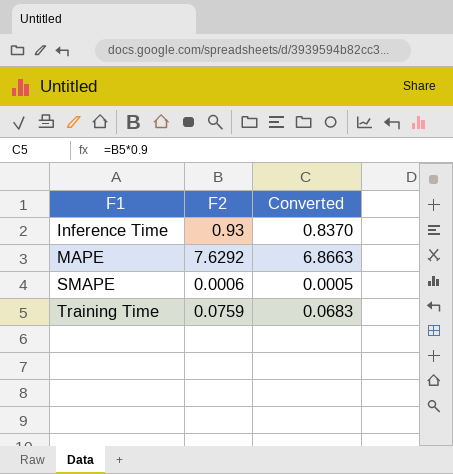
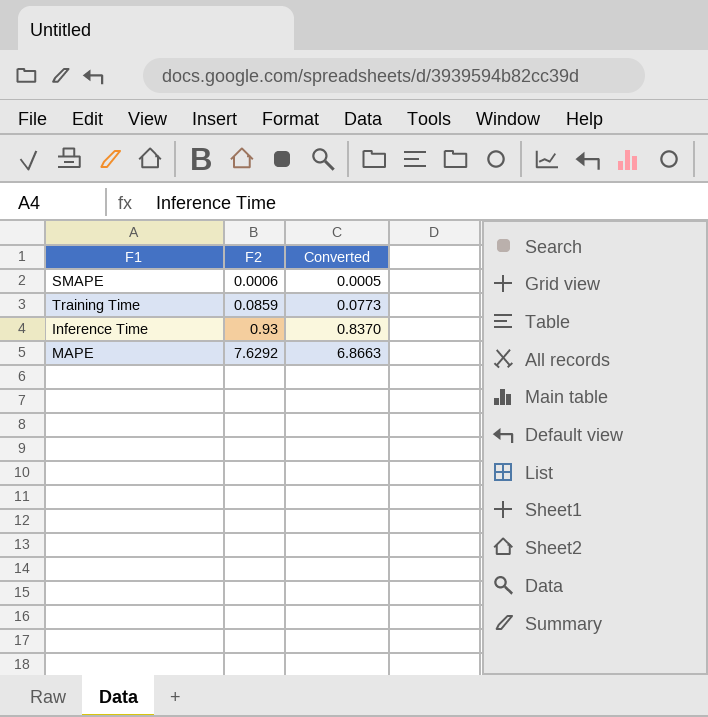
row order: F1 ascending -> F2 ascending
Training Time | F2: 0.0759 -> 0.0859
Training Time | Converted: 0.0683 -> 0.0773

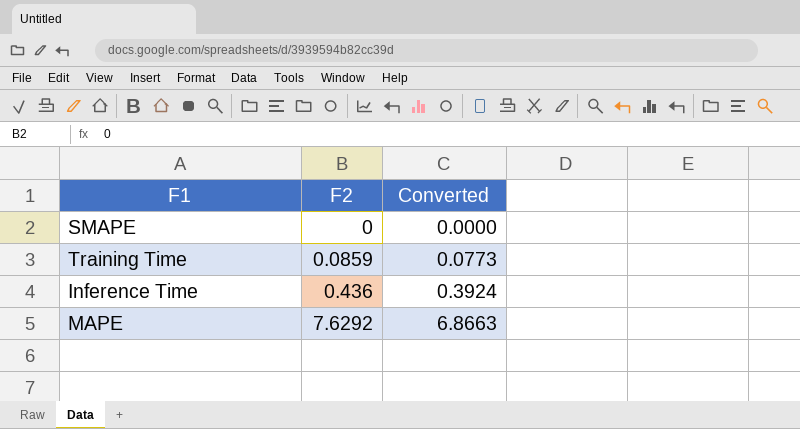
SMAPE | F2: 0.0006 -> 0
SMAPE | Converted: 0.0005 -> 0.0000
Inference Time | F2: 0.93 -> 0.436
Inference Time | Converted: 0.8370 -> 0.3924

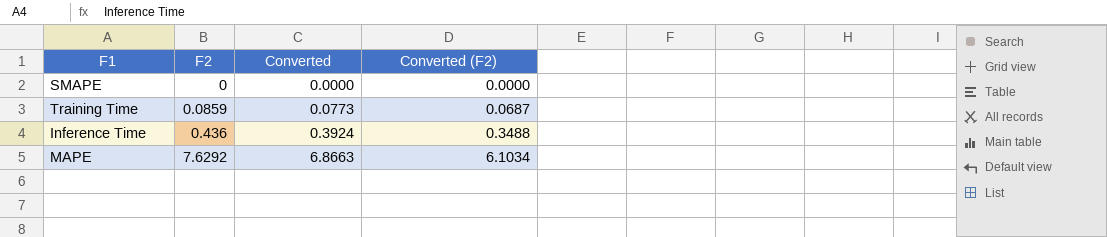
column Converted (F2) | formula: none -> [F2] * 0.8

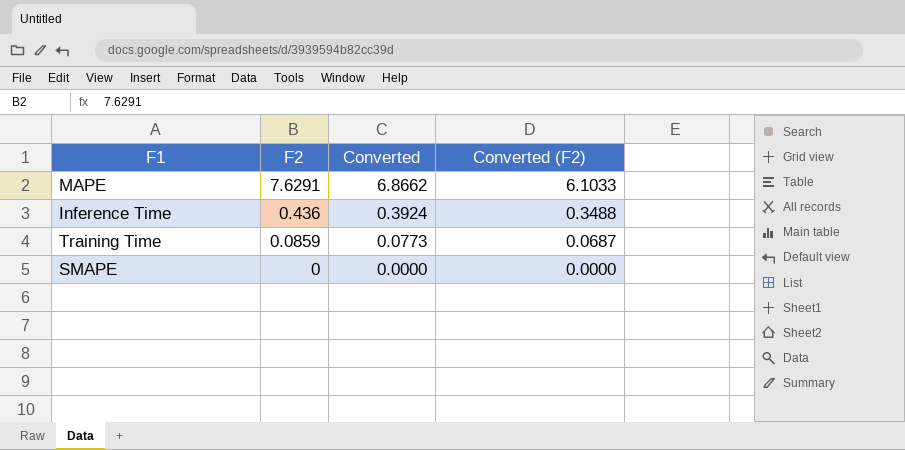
row order: F2 ascending -> F2 descending
MAPE | F2: 7.6292 -> 7.6291
MAPE | Converted: 6.8663 -> 6.8662
MAPE | Converted (F2): 6.1034 -> 6.1033

